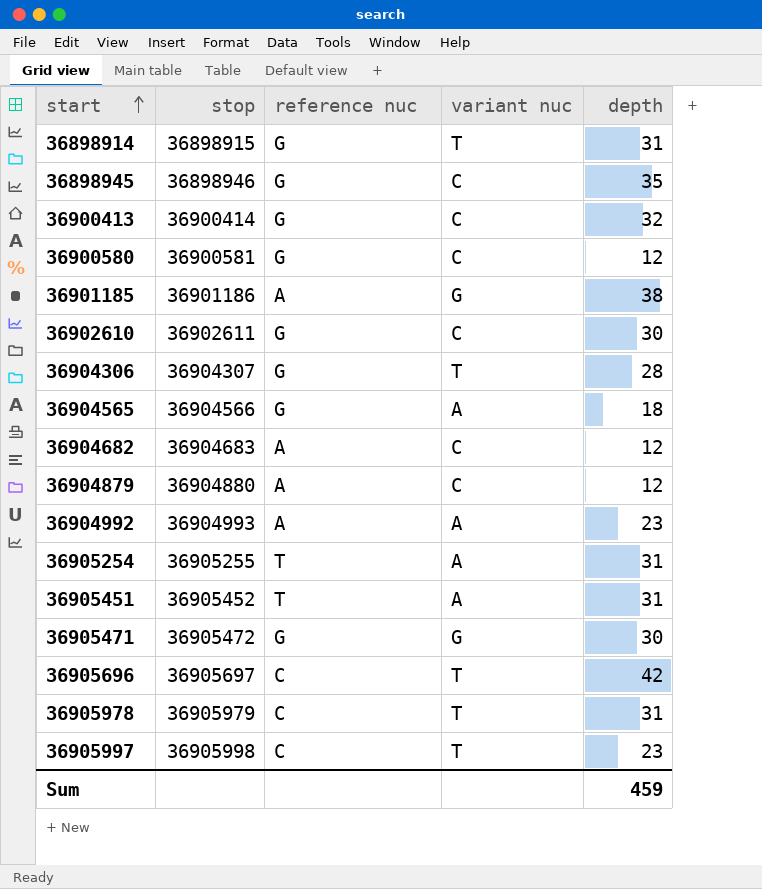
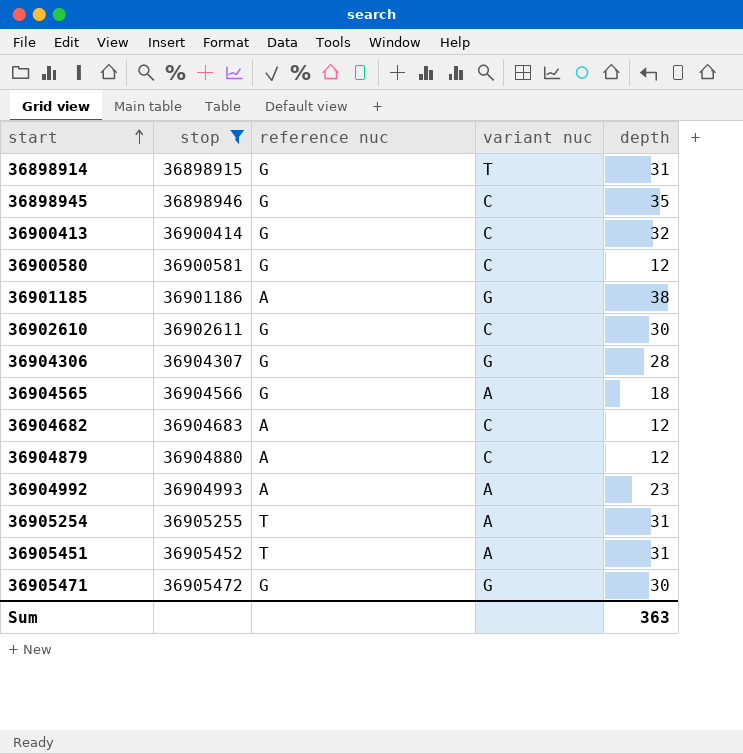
filter: none -> stop <= 36905472
36904306 | variant nuc: T -> G
Sum | depth: 459 -> 363

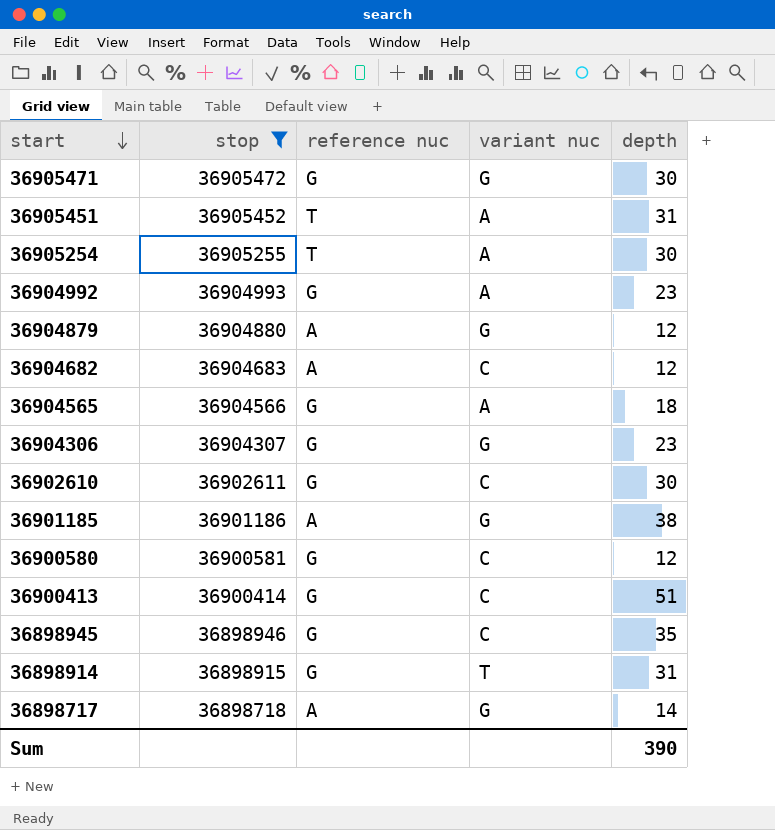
row order: start ascending -> start descending
36905254 | depth: 31 -> 30
36904992 | reference nuc: A -> G
36904879 | variant nuc: C -> G
36904306 | depth: 28 -> 23
36900413 | depth: 32 -> 51
row 36898717: none -> 36898718 | A | G | 14
Sum | depth: 363 -> 390

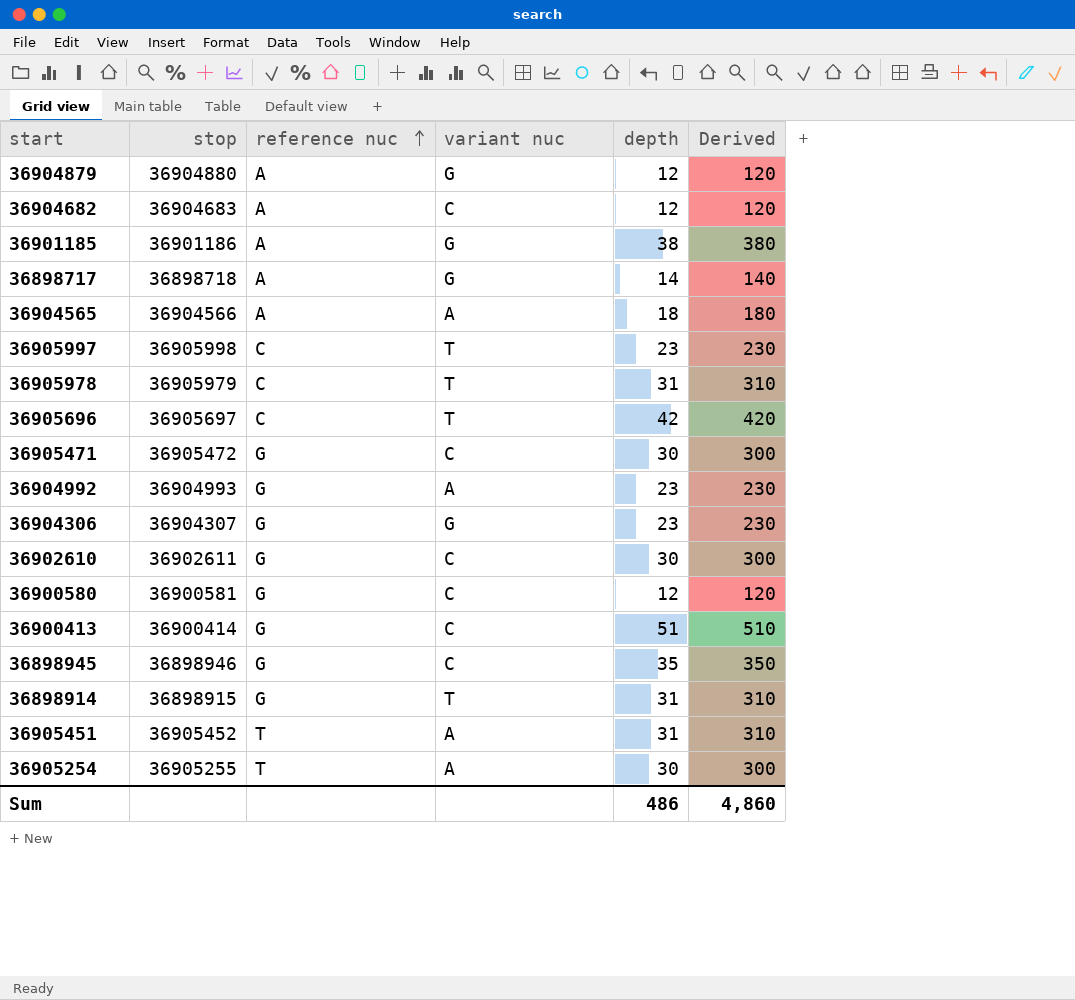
filter: stop <= 36905472 -> none
row order: start descending -> reference nuc ascending
column Derived | formula: none -> [depth] * 10
36904565 | reference nuc: G -> A
36905471 | variant nuc: G -> C
Sum | depth: 390 -> 486

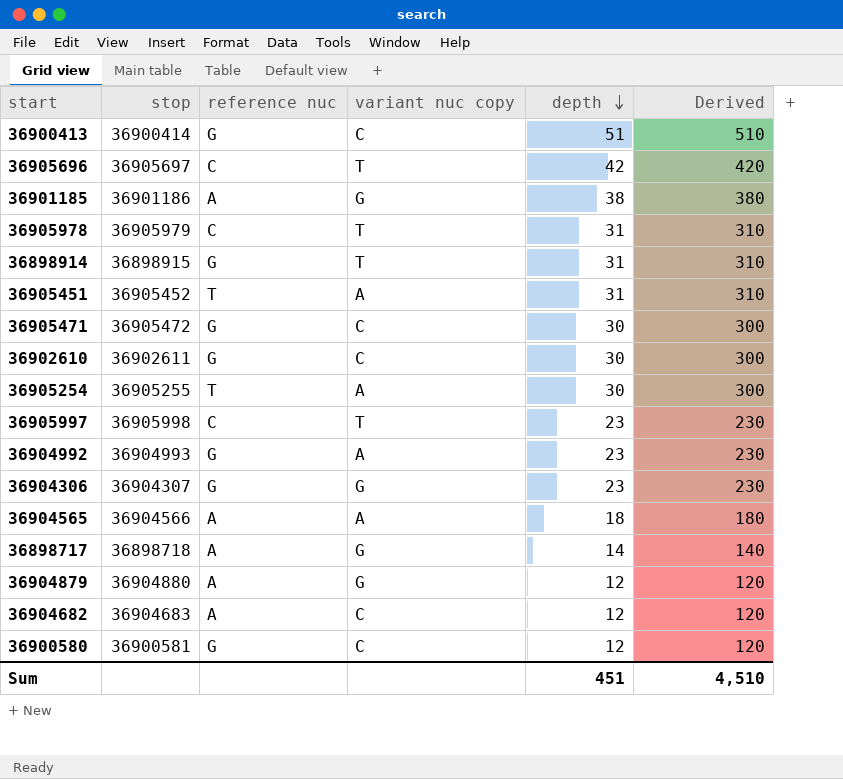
row order: reference nuc ascending -> depth descending
column name: variant nuc -> variant nuc copy
row 36898945: 36898946 | G | C | 35 | 350 -> none
Sum | depth: 486 -> 451
Sum | Derived: 4,860 -> 4,510

